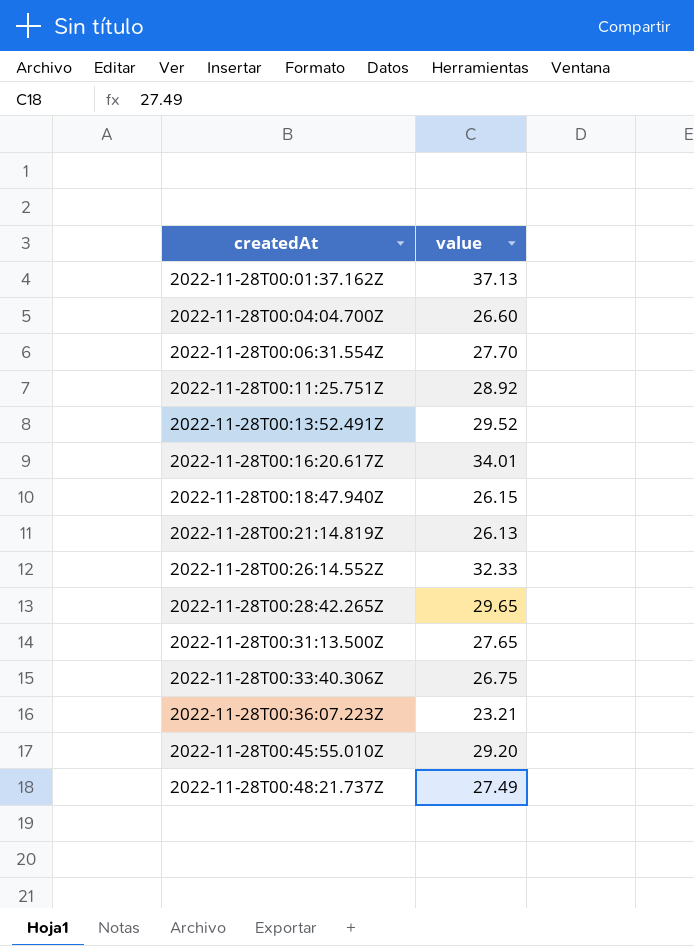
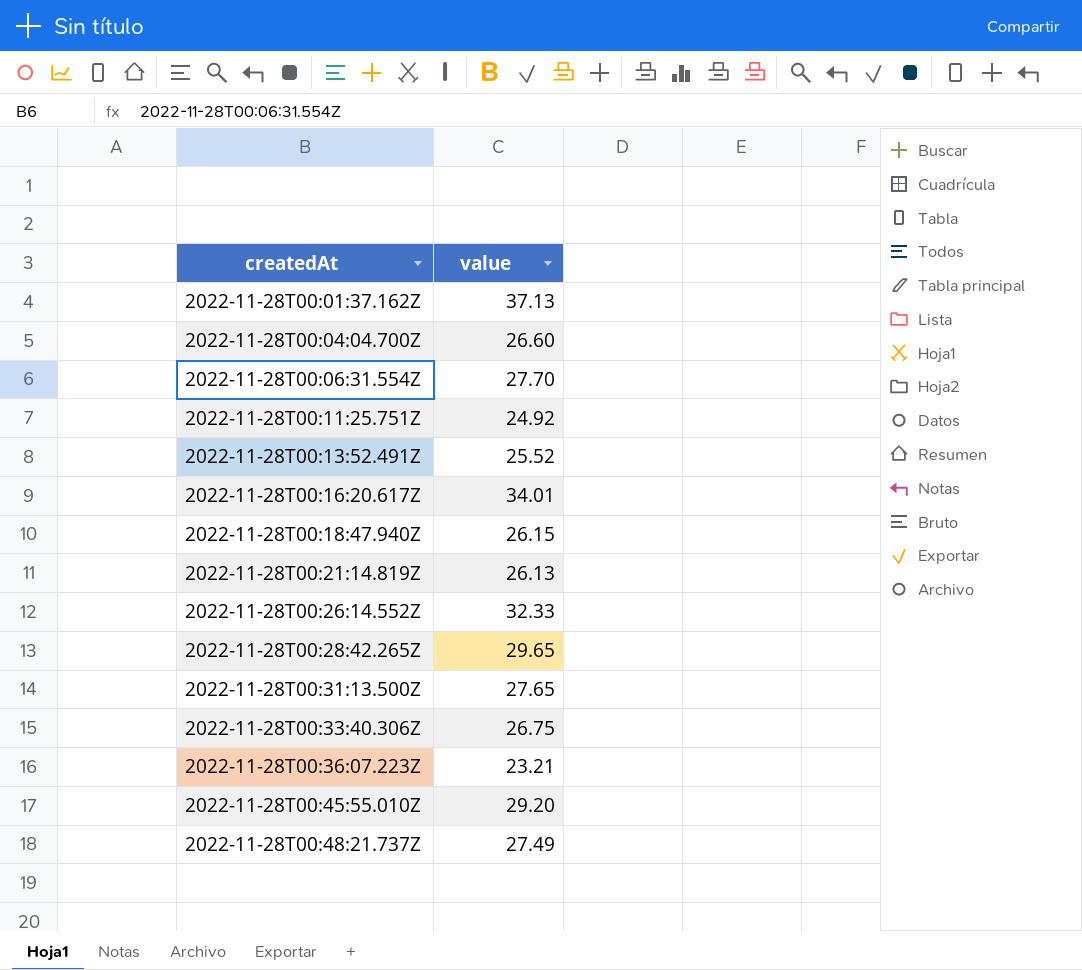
2022-11-28T00:11:25.751Z | value: 28.92 -> 24.92
2022-11-28T00:13:52.491Z | value: 29.52 -> 25.52

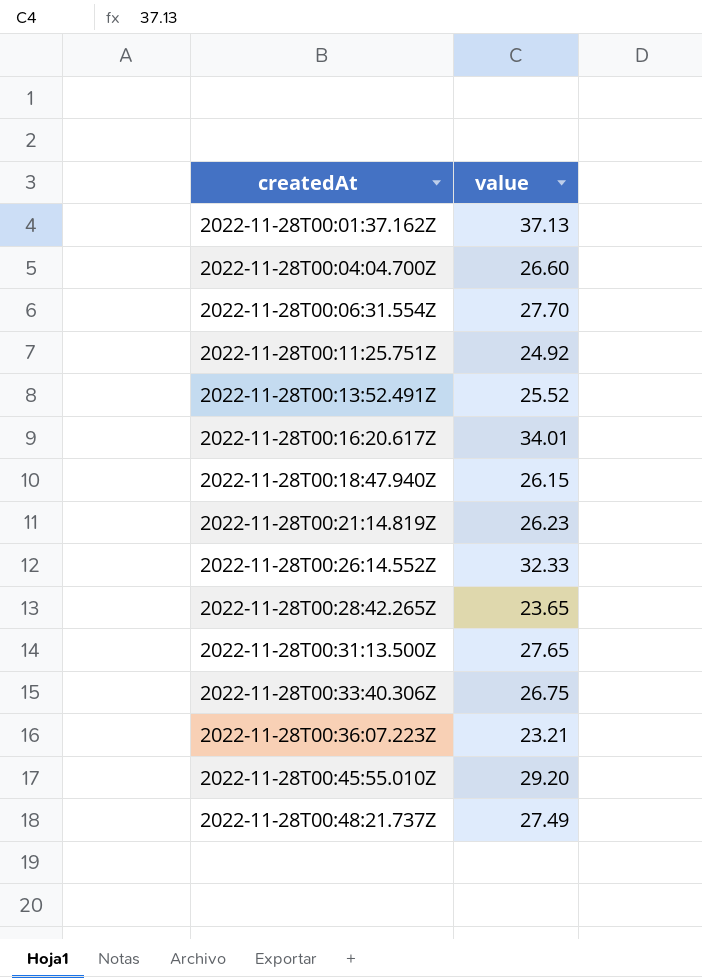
2022-11-28T00:21:14.819Z | value: 26.13 -> 26.23
2022-11-28T00:28:42.265Z | value: 29.65 -> 23.65

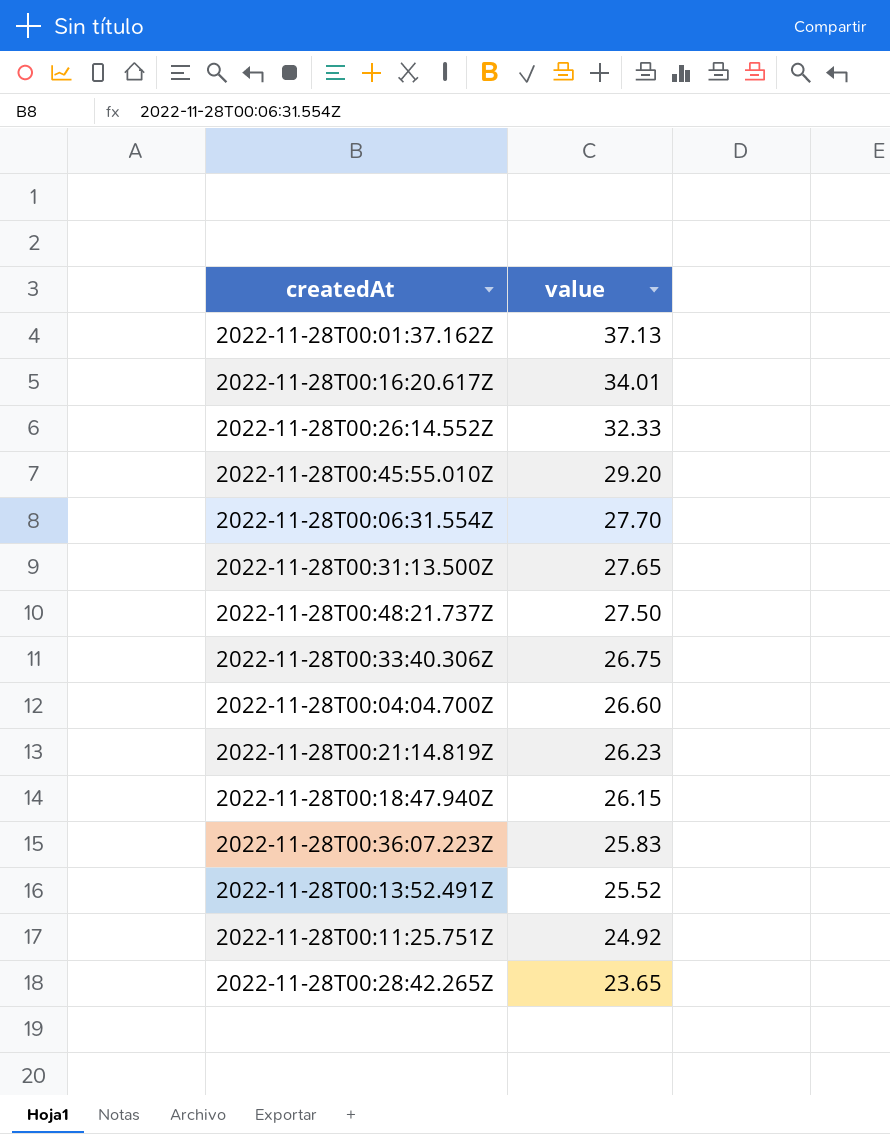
row order: createdAt ascending -> value descending
2022-11-28T00:48:21.737Z | value: 27.49 -> 27.50
2022-11-28T00:36:07.223Z | value: 23.21 -> 25.83

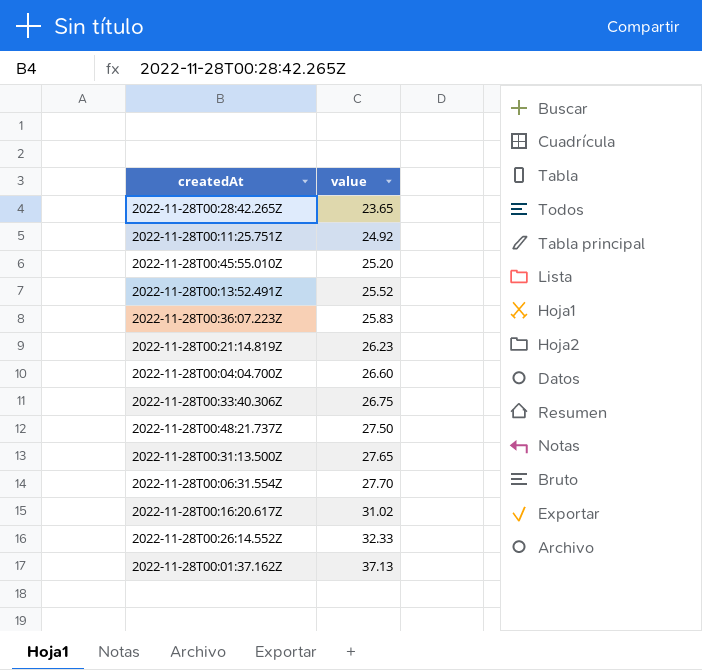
row order: value descending -> value ascending
row 2022-11-28T00:18:47.940Z: 26.15 -> none
2022-11-28T00:45:55.010Z | value: 29.20 -> 25.20
2022-11-28T00:16:20.617Z | value: 34.01 -> 31.02

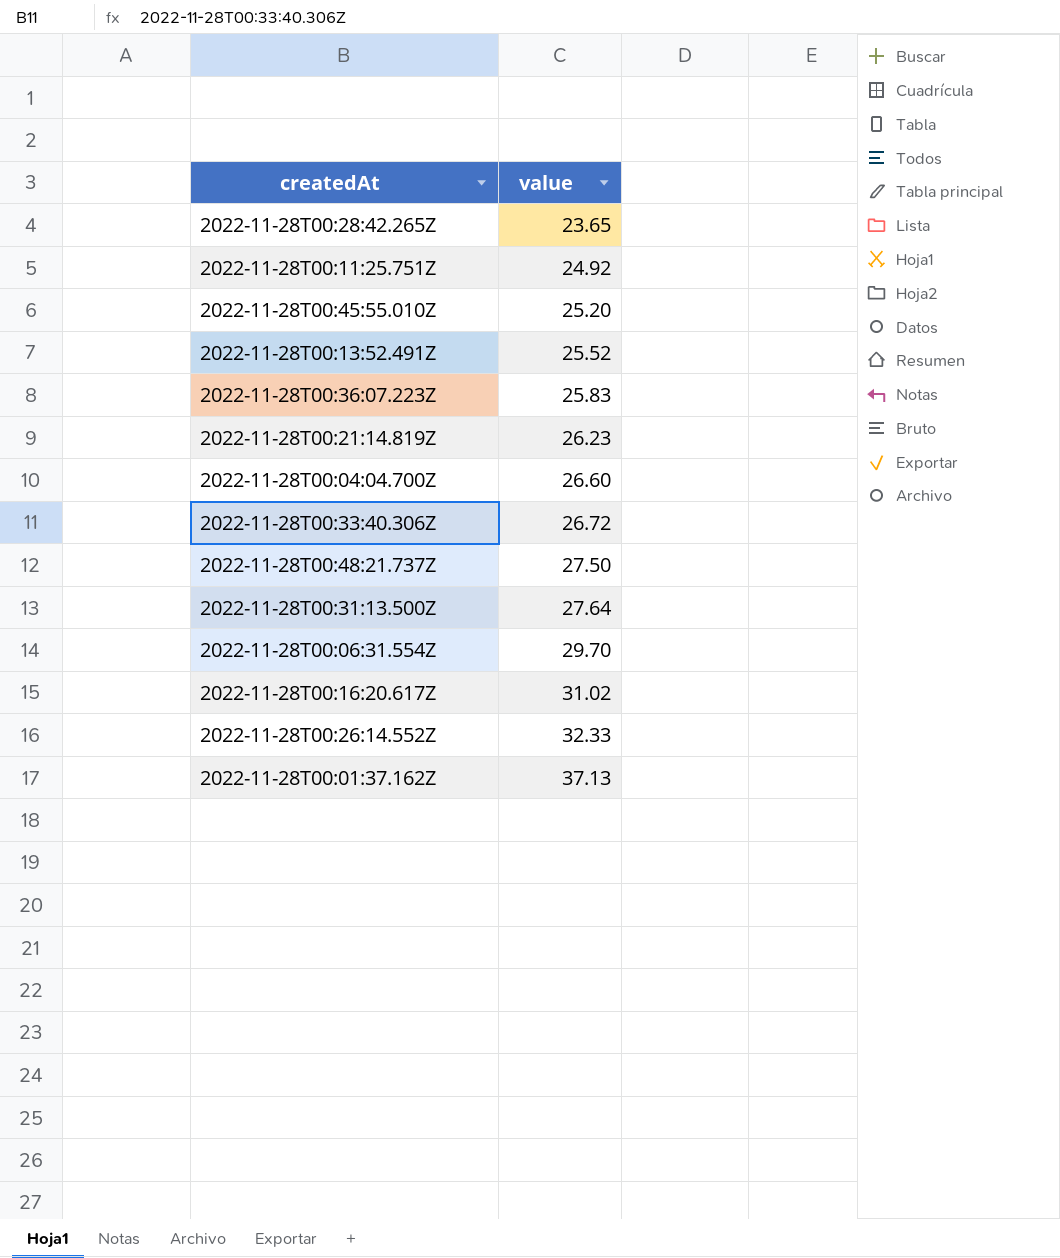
2022-11-28T00:33:40.306Z | value: 26.75 -> 26.72
2022-11-28T00:31:13.500Z | value: 27.65 -> 27.64
2022-11-28T00:06:31.554Z | value: 27.70 -> 29.70

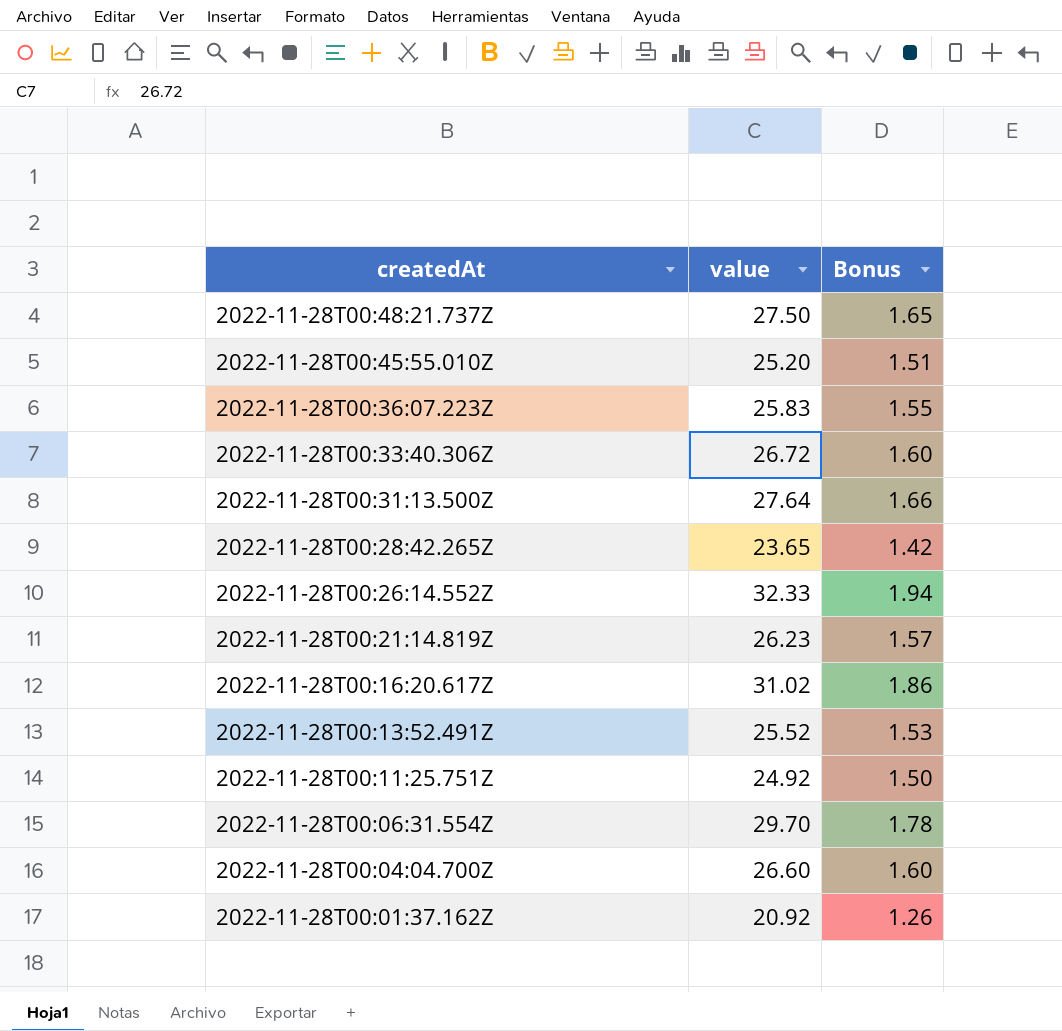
row order: value ascending -> createdAt descending
column Bonus | formula: none -> [value] * 0.06
2022-11-28T00:01:37.162Z | value: 37.13 -> 20.92

